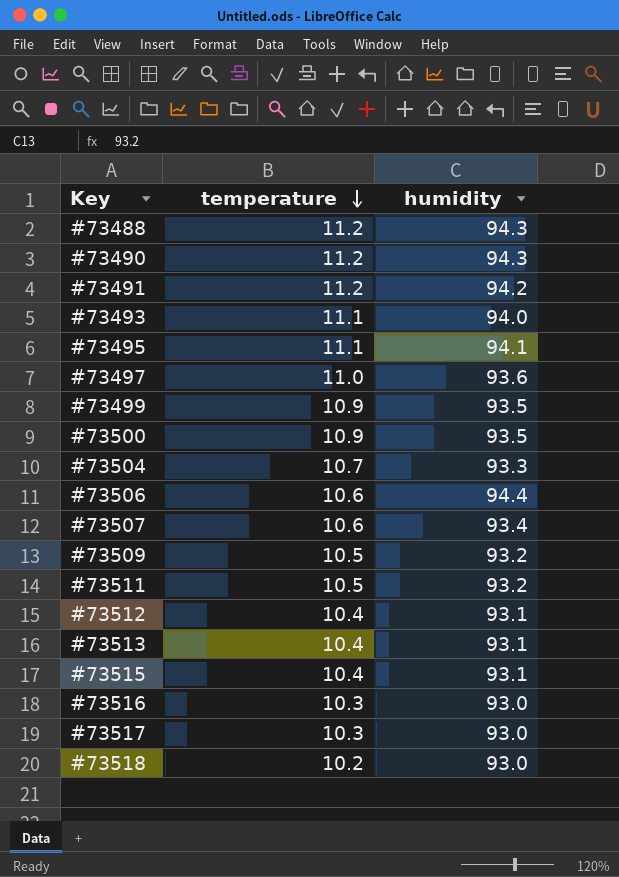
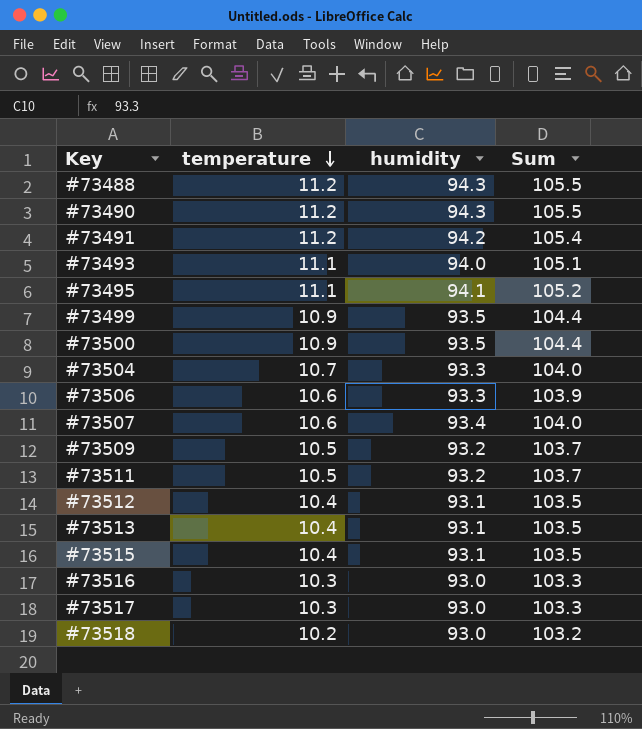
column Sum | formula: none -> [temperature] + [humidity]
row #73497: 11.0 | 93.6 -> none
#73506 | humidity: 94.4 -> 93.3

